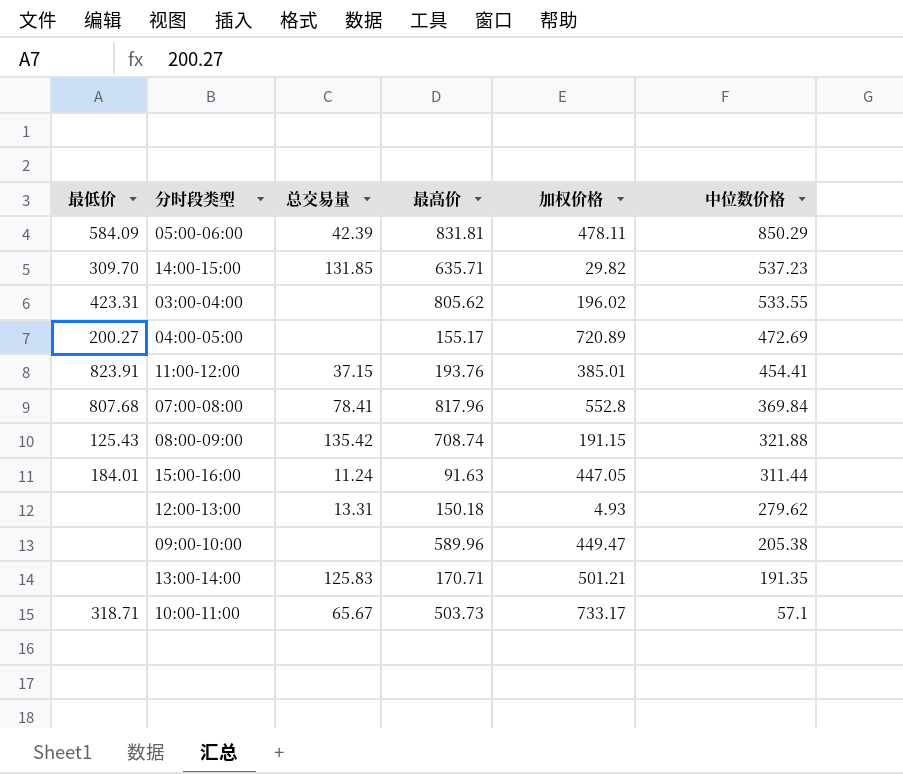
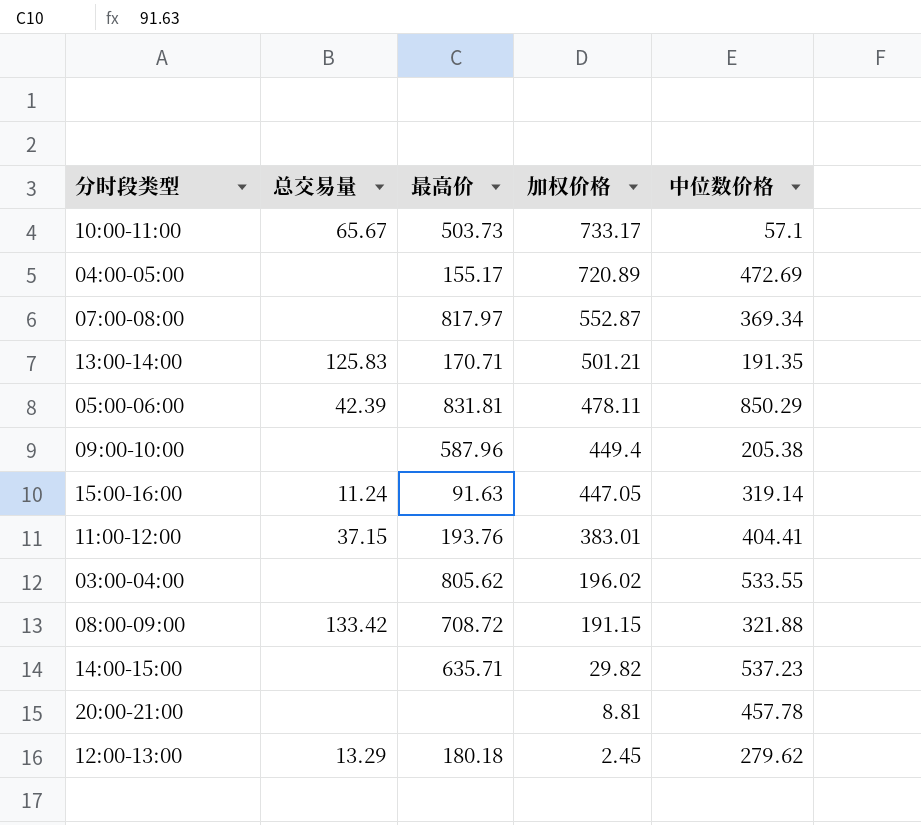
row order: 中位数价格 descending -> 加权价格 descending
column 最低价 | position: 1 -> none
07:00-08:00 | 总交易量: 78.41 -> none
07:00-08:00 | 最高价: 817.96 -> 817.97
07:00-08:00 | 加权价格: 552.8 -> 552.87
07:00-08:00 | 中位数价格: 369.84 -> 369.34
09:00-10:00 | 最高价: 589.96 -> 587.96
09:00-10:00 | 加权价格: 449.47 -> 449.4
15:00-16:00 | 中位数价格: 311.44 -> 319.14
11:00-12:00 | 加权价格: 385.01 -> 383.01
11:00-12:00 | 中位数价格: 454.41 -> 404.41
08:00-09:00 | 总交易量: 135.42 -> 133.42
08:00-09:00 | 最高价: 708.74 -> 708.72
14:00-15:00 | 总交易量: 131.85 -> none
row 20:00-21:00: none -> none | none | 8.81 | 457.78
12:00-13:00 | 总交易量: 13.31 -> 13.29
12:00-13:00 | 最高价: 150.18 -> 180.18
12:00-13:00 | 加权价格: 4.93 -> 2.45

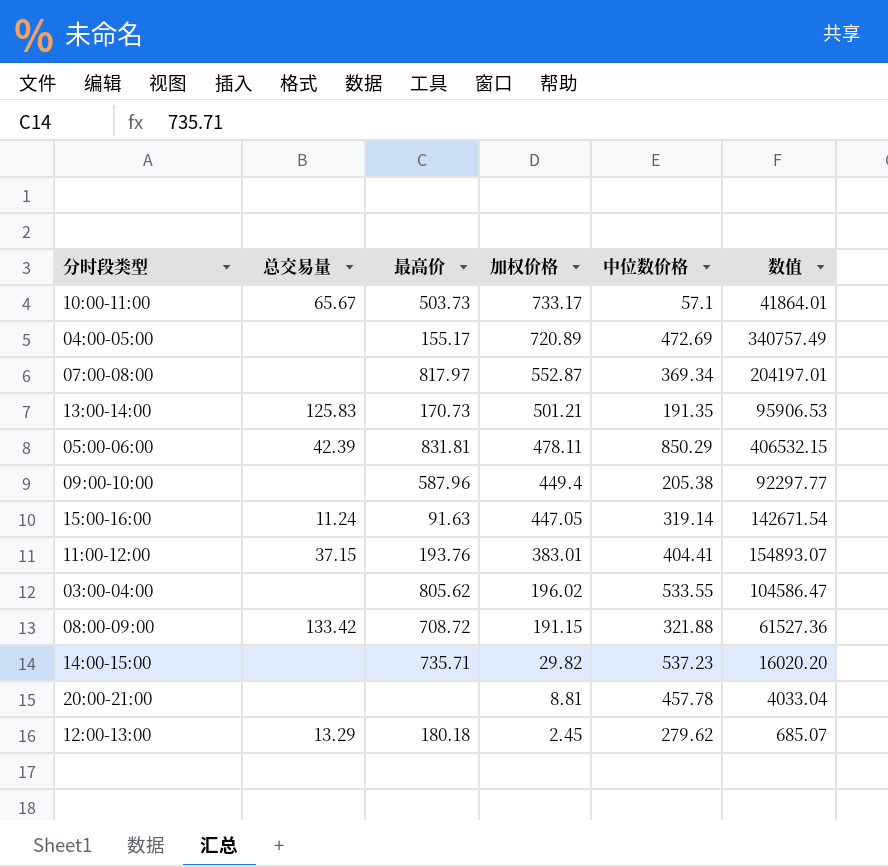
column 数值 | formula: none -> [加权价格] * [中位数价格]
13:00-14:00 | 最高价: 170.71 -> 170.73
14:00-15:00 | 最高价: 635.71 -> 735.71

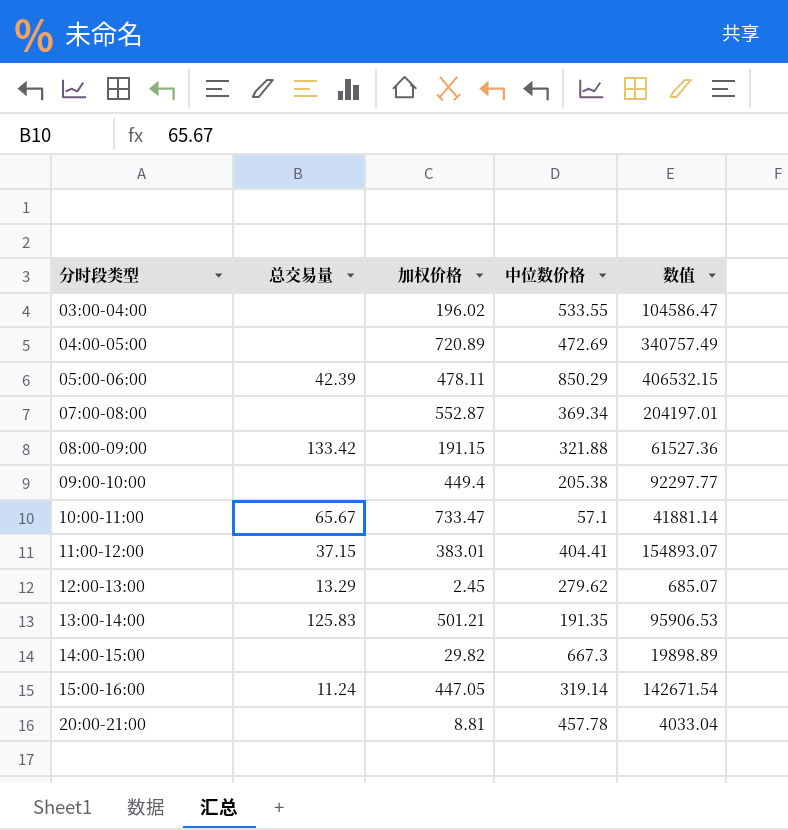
row order: 加权价格 descending -> 分时段类型 ascending
column 最高价 | position: 3 -> none
10:00-11:00 | 加权价格: 733.17 -> 733.47
10:00-11:00 | 数值: 41864.01 -> 41881.14
14:00-15:00 | 中位数价格: 537.23 -> 667.3
14:00-15:00 | 数值: 16020.20 -> 19898.89

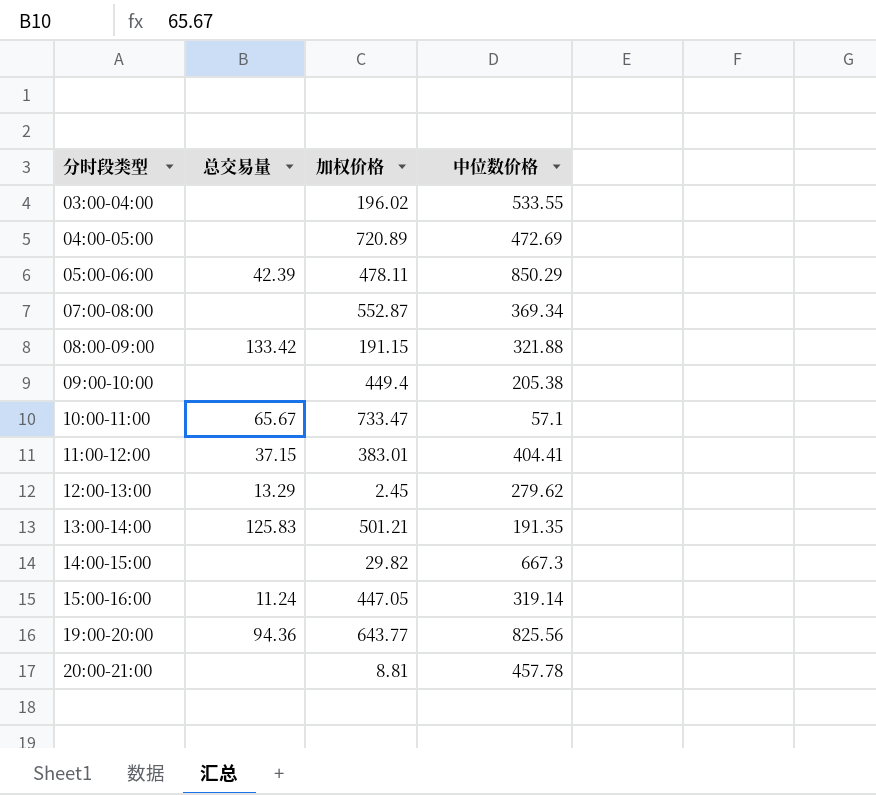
column 数值 | formula: [加权价格] * [中位数价格] -> none
row 19:00-20:00: none -> 94.36 | 643.77 | 825.56

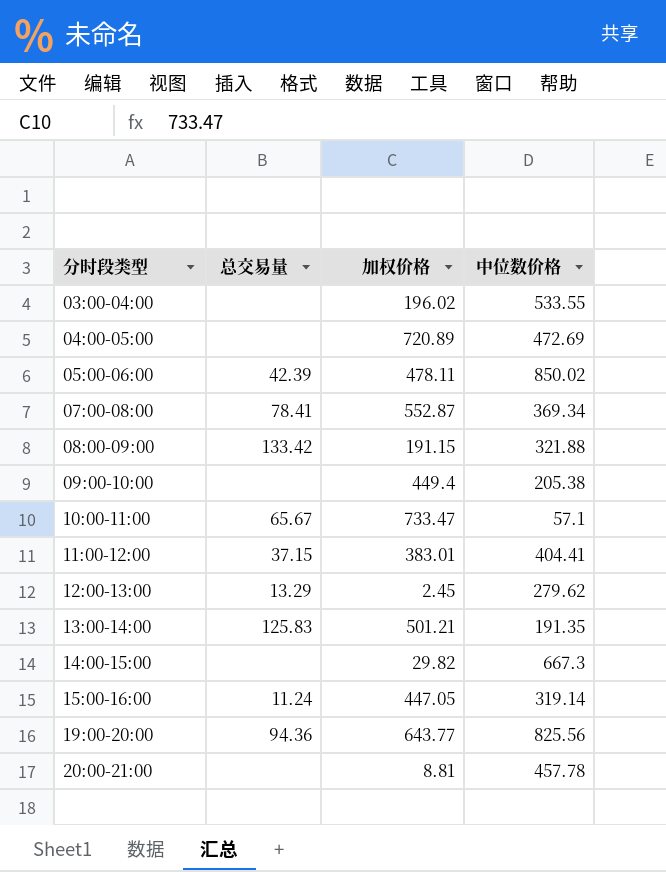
05:00-06:00 | 中位数价格: 850.29 -> 850.02
07:00-08:00 | 总交易量: none -> 78.41

